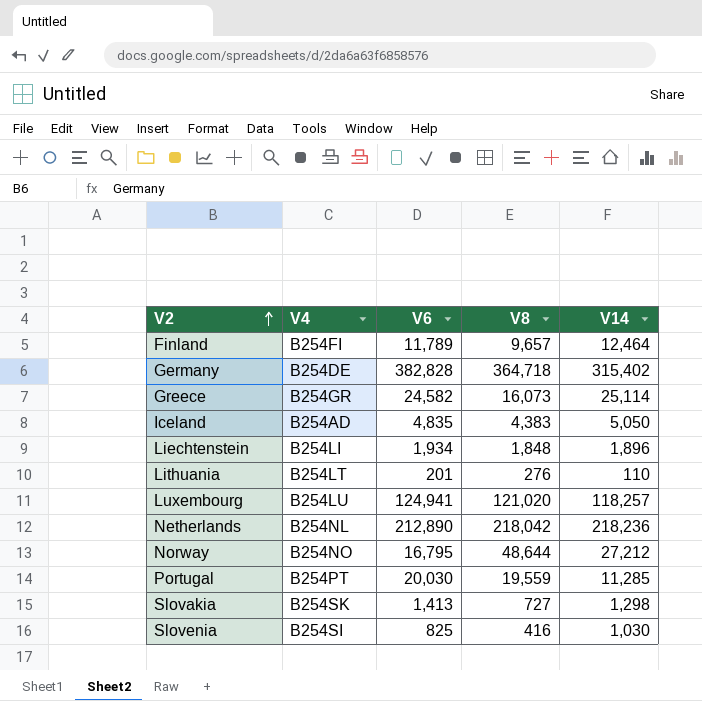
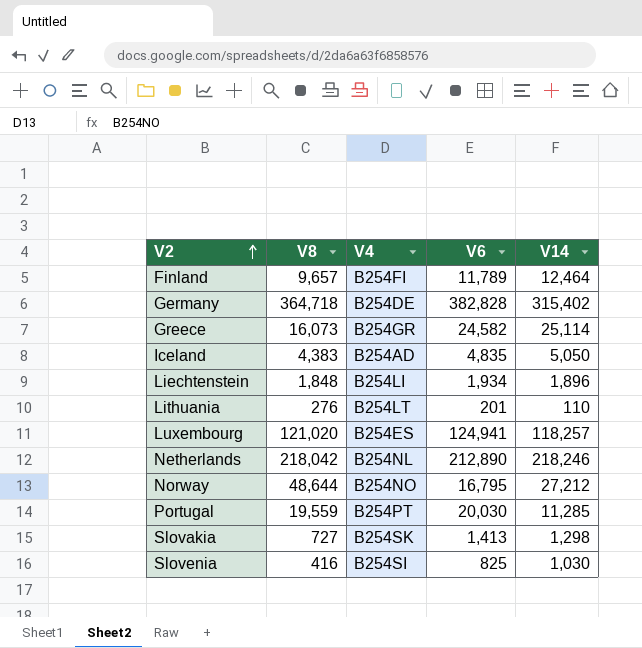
column V8 | position: 4 -> 2
Luxembourg | V4: B254LU -> B254ES
Netherlands | V14: 218,236 -> 218,246

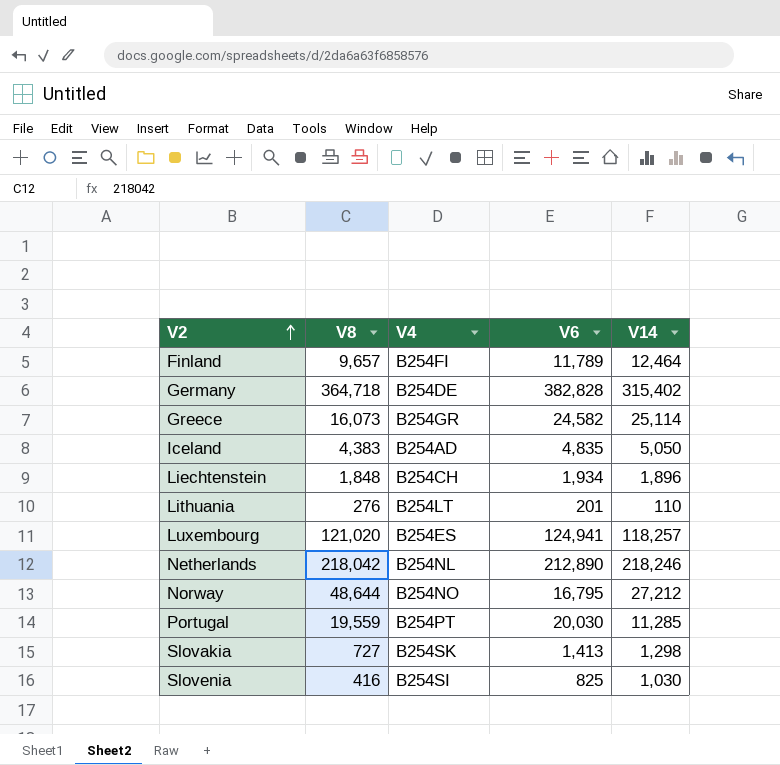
Liechtenstein | V4: B254LI -> B254CH

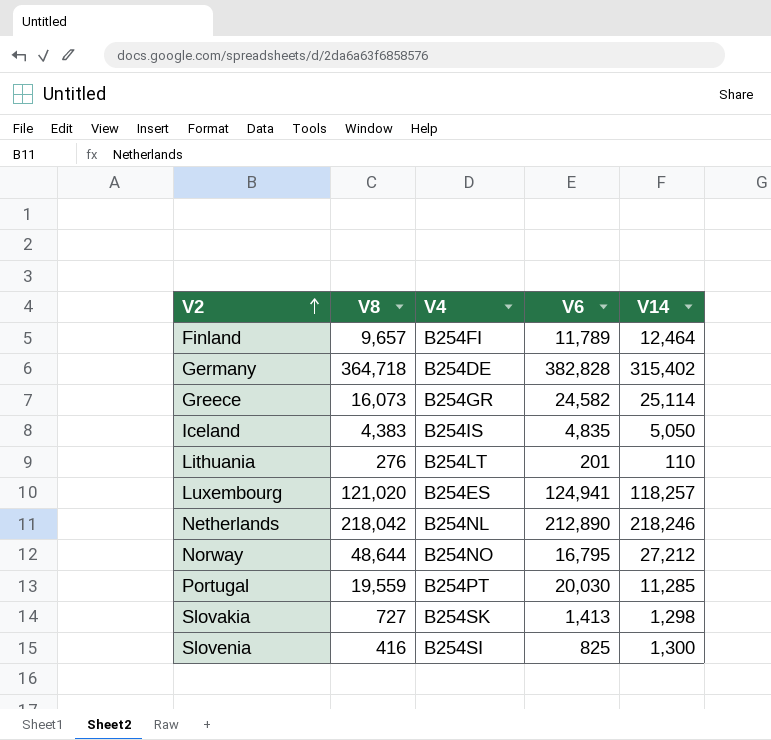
row Liechtenstein: 1,848 | B254CH | 1,934 | 1,896 -> none
Iceland | V4: B254AD -> B254IS
Slovenia | V14: 1,030 -> 1,300

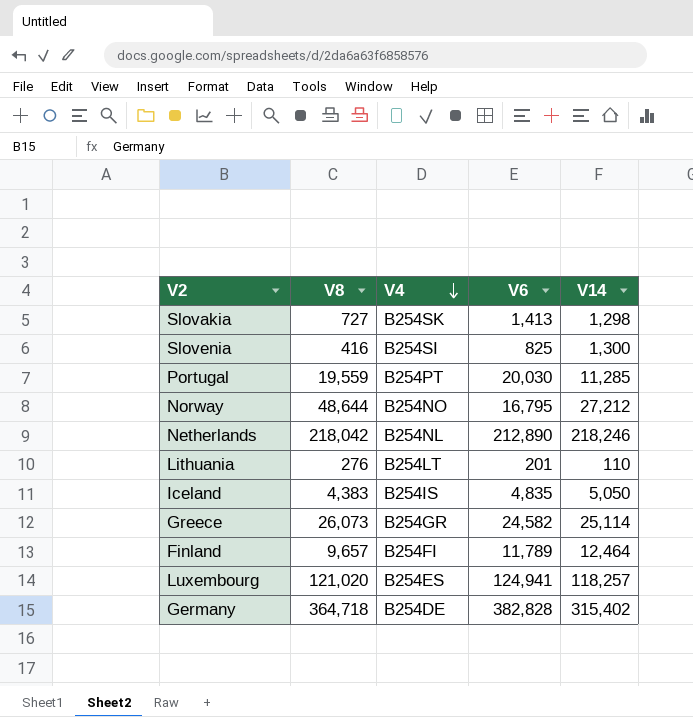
row order: V2 ascending -> V4 descending
Greece | V8: 16,073 -> 26,073

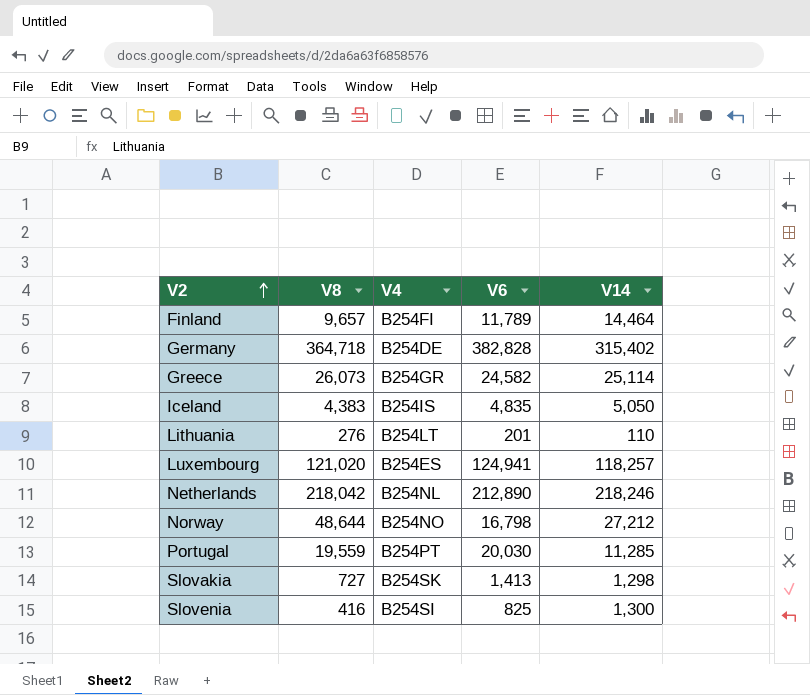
row order: V4 descending -> V2 ascending
Finland | V14: 12,464 -> 14,464
Norway | V6: 16,795 -> 16,798

